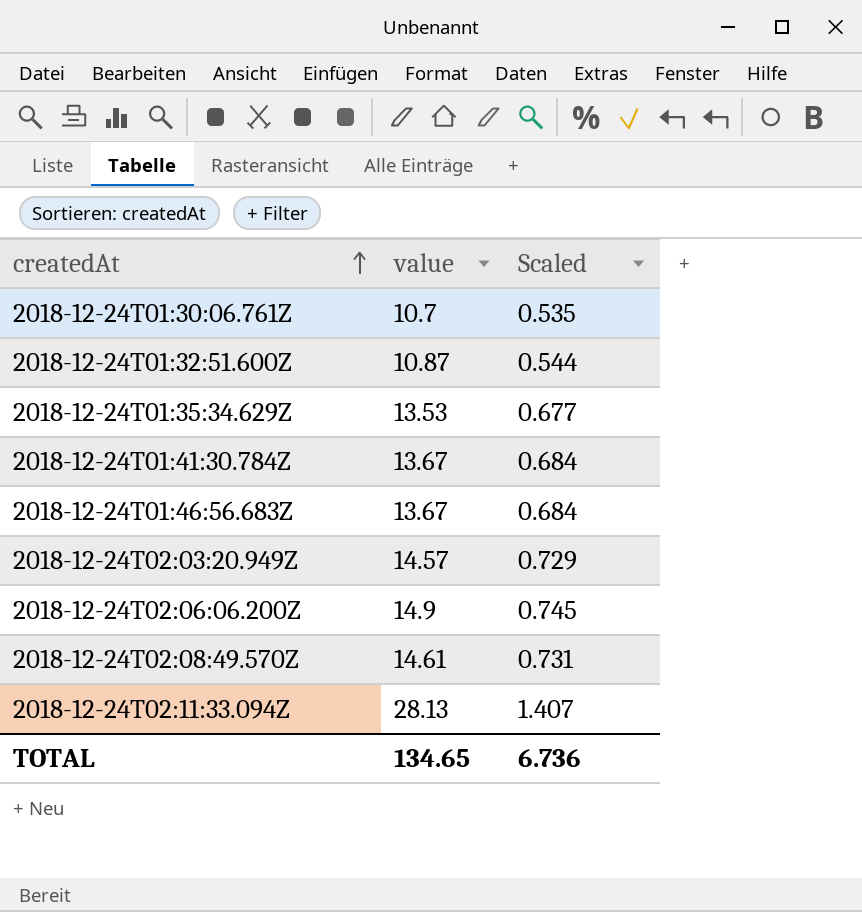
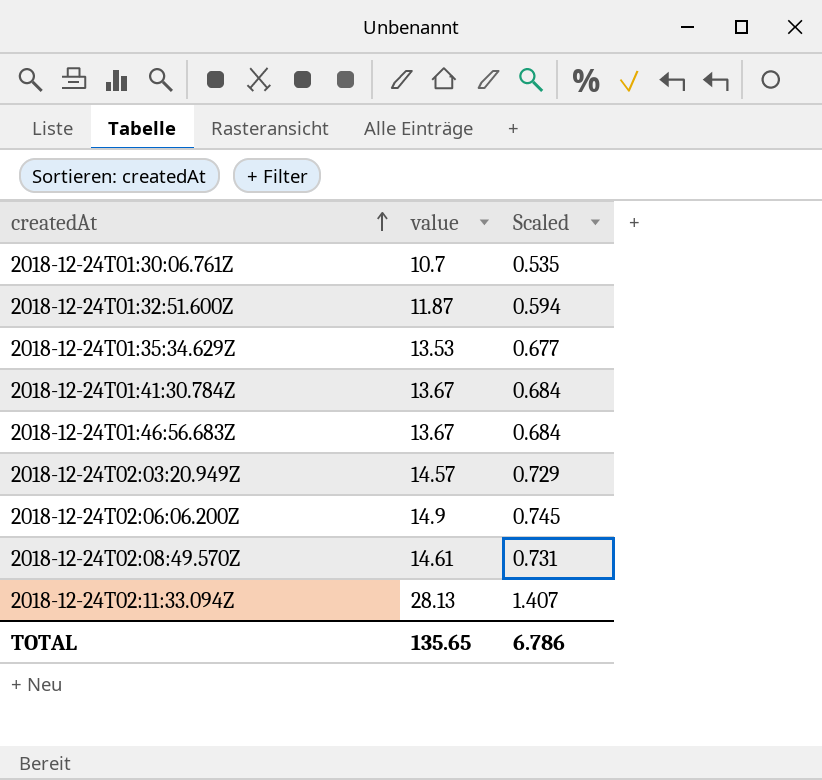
2018-12-24T01:32:51.600Z | value: 10.87 -> 11.87
2018-12-24T01:32:51.600Z | Scaled: 0.544 -> 0.594
TOTAL | value: 134.65 -> 135.65
TOTAL | Scaled: 6.736 -> 6.786

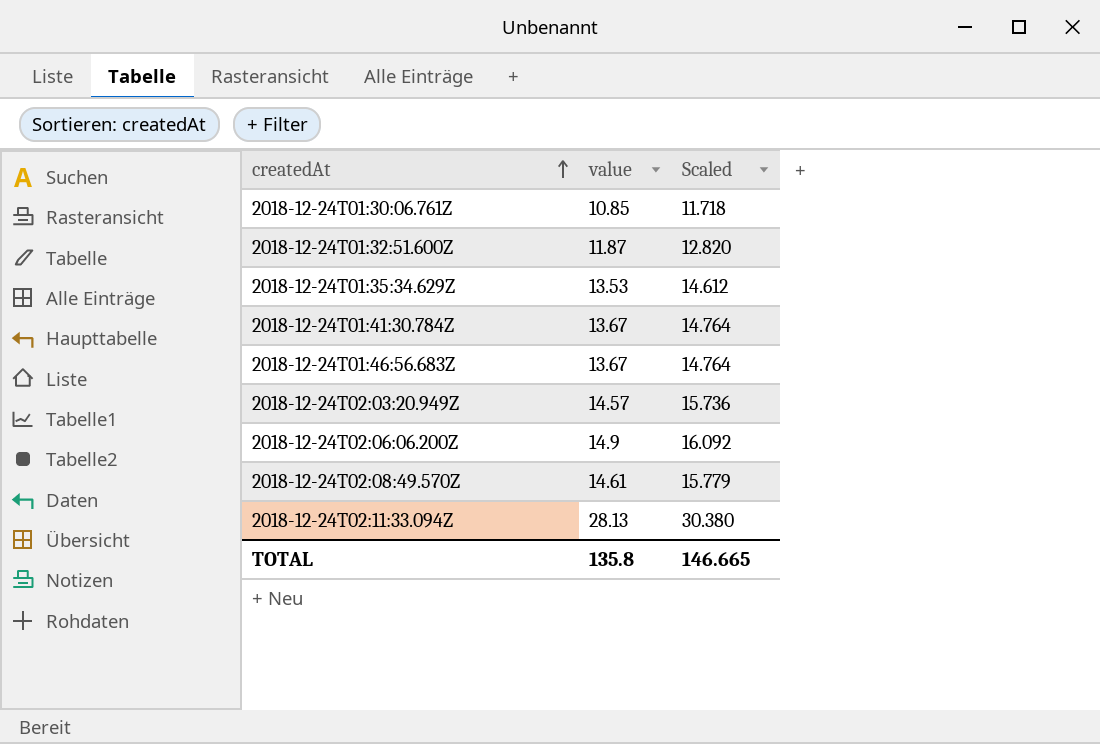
column Scaled | formula: [value] * 0.05 -> [value] * 1.08
2018-12-24T01:30:06.761Z | value: 10.7 -> 10.85
TOTAL | value: 135.65 -> 135.8
TOTAL | Scaled: 6.786 -> 146.665

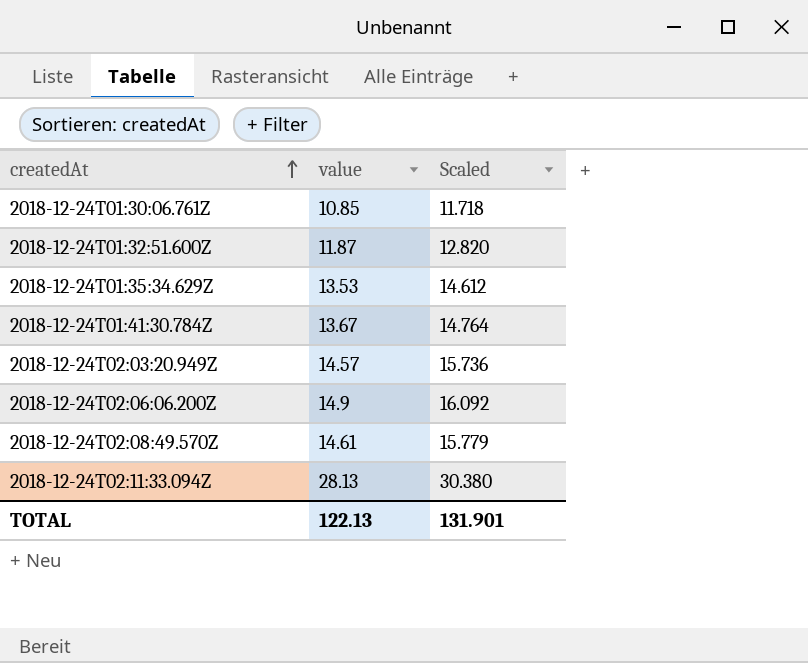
row 2018-12-24T01:46:56.683Z: 13.67 | 14.764 -> none
TOTAL | value: 135.8 -> 122.13
TOTAL | Scaled: 146.665 -> 131.901

